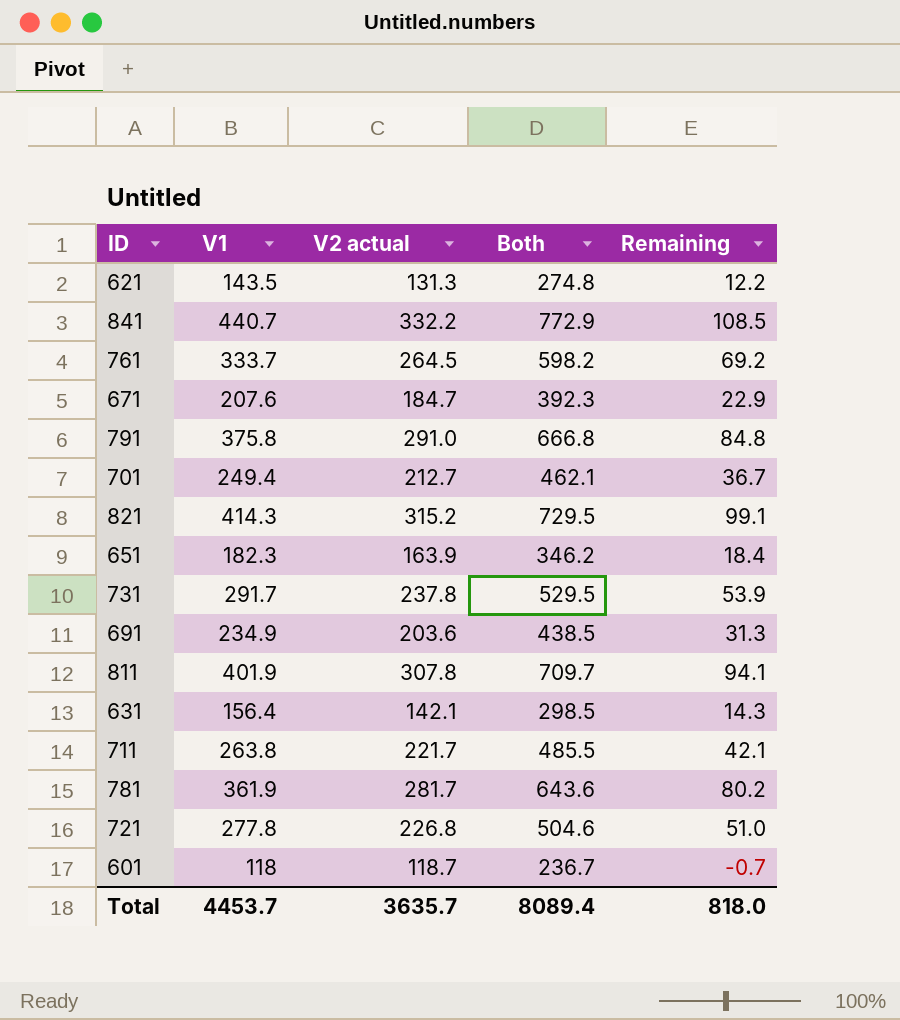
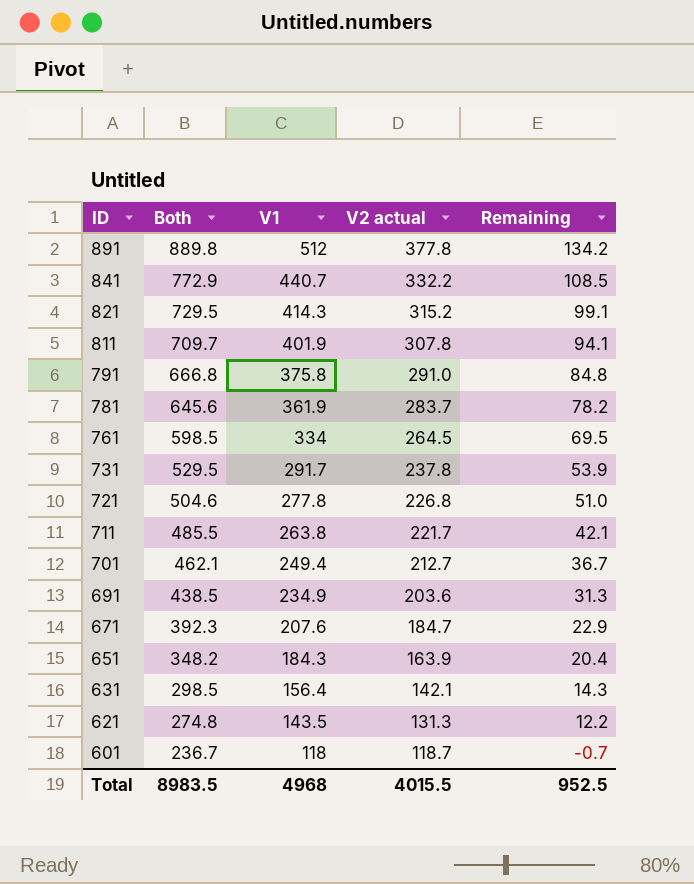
row order: none -> ID descending
column Both | position: 4 -> 2
row 891: none -> 889.8 | 512 | 377.8 | 134.2
781 | Both: 643.6 -> 645.6
781 | V2 actual: 281.7 -> 283.7
781 | Remaining: 80.2 -> 78.2
761 | Both: 598.2 -> 598.5
761 | V1: 333.7 -> 334
761 | Remaining: 69.2 -> 69.5
651 | Both: 346.2 -> 348.2
651 | V1: 182.3 -> 184.3
651 | Remaining: 18.4 -> 20.4
Total | Both: 8089.4 -> 8983.5
Total | V1: 4453.7 -> 4968
Total | V2 actual: 3635.7 -> 4015.5
Total | Remaining: 818.0 -> 952.5

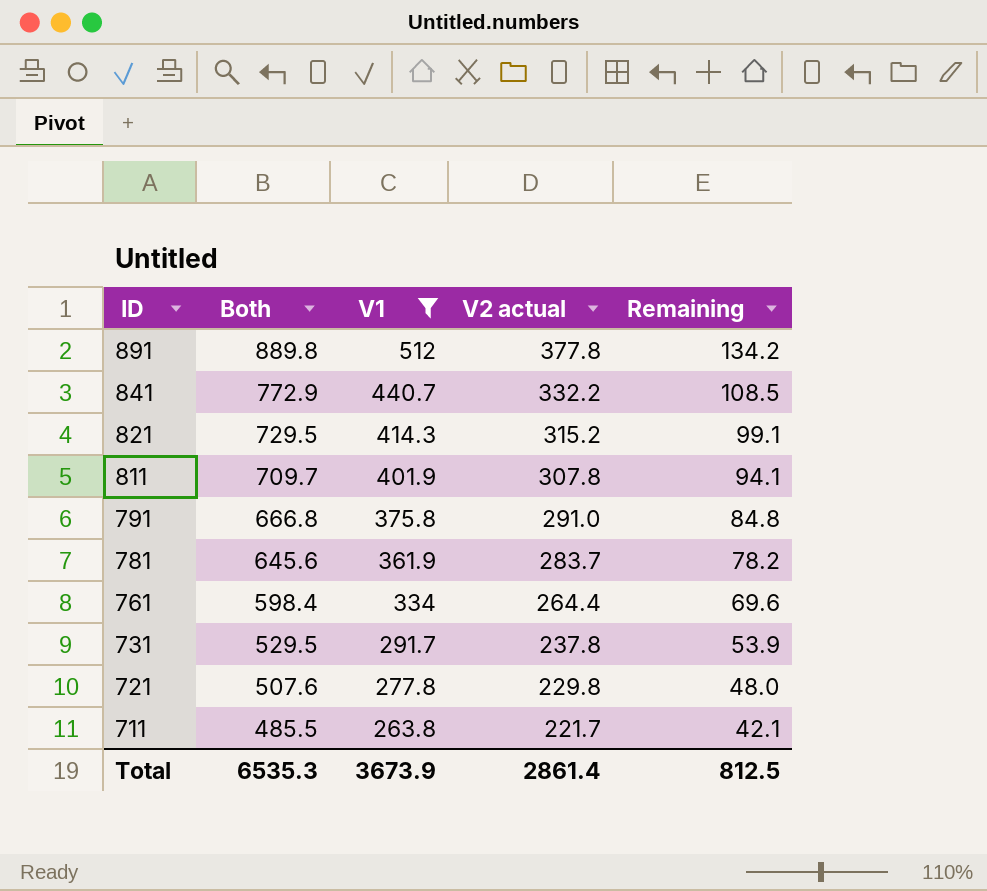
filter: none -> V1 >= 263.8
761 | Both: 598.5 -> 598.4
761 | V2 actual: 264.5 -> 264.4
761 | Remaining: 69.5 -> 69.6
721 | Both: 504.6 -> 507.6
721 | V2 actual: 226.8 -> 229.8
721 | Remaining: 51.0 -> 48.0
Total | Both: 8983.5 -> 6535.3
Total | V1: 4968 -> 3673.9
Total | V2 actual: 4015.5 -> 2861.4
Total | Remaining: 952.5 -> 812.5

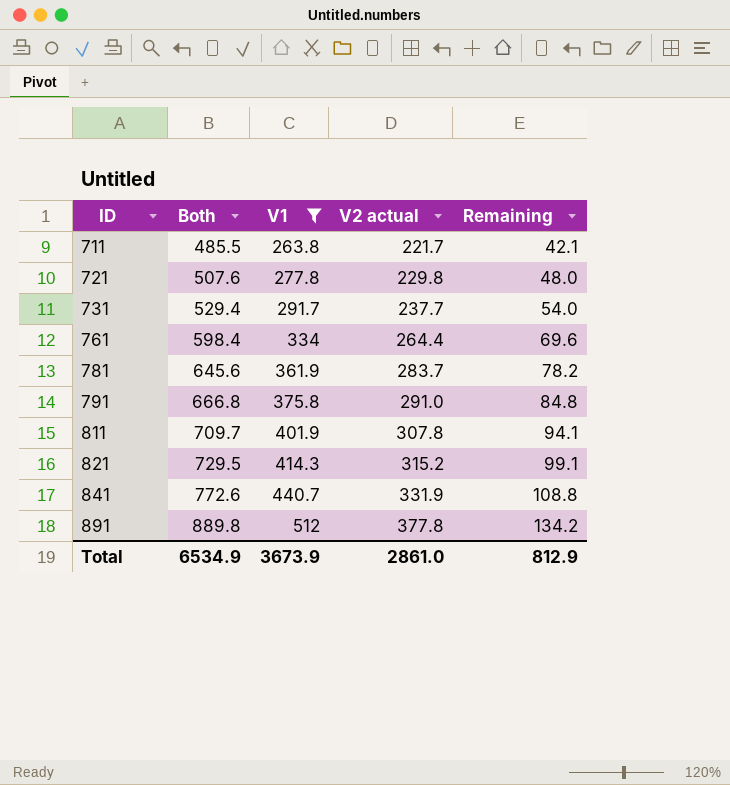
row order: ID descending -> ID ascending
731 | Both: 529.5 -> 529.4
731 | V2 actual: 237.8 -> 237.7
731 | Remaining: 53.9 -> 54.0
841 | Both: 772.9 -> 772.6
841 | V2 actual: 332.2 -> 331.9
841 | Remaining: 108.5 -> 108.8
Total | Both: 6535.3 -> 6534.9
Total | V2 actual: 2861.4 -> 2861.0
Total | Remaining: 812.5 -> 812.9

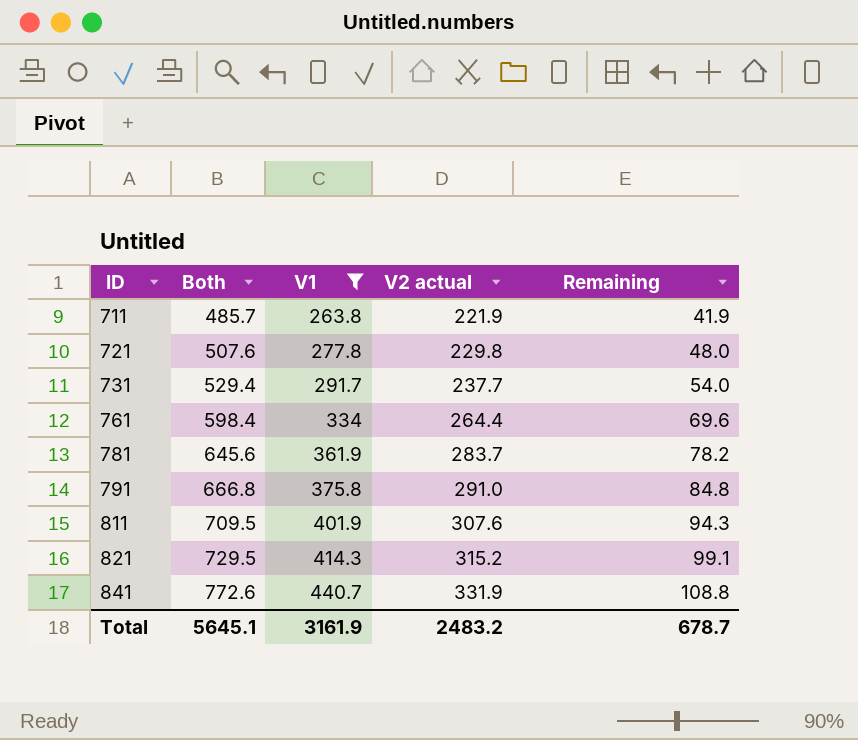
row 891: 889.8 | 512 | 377.8 | 134.2 -> none
711 | Both: 485.5 -> 485.7
711 | V2 actual: 221.7 -> 221.9
711 | Remaining: 42.1 -> 41.9
811 | Both: 709.7 -> 709.5
811 | V2 actual: 307.8 -> 307.6
811 | Remaining: 94.1 -> 94.3
Total | Both: 6534.9 -> 5645.1
Total | V1: 3673.9 -> 3161.9
Total | V2 actual: 2861.0 -> 2483.2
Total | Remaining: 812.9 -> 678.7

